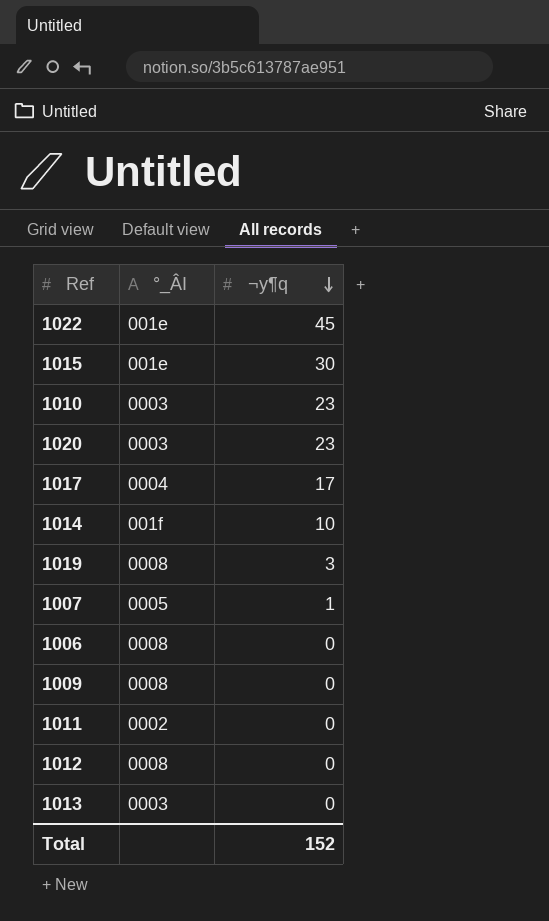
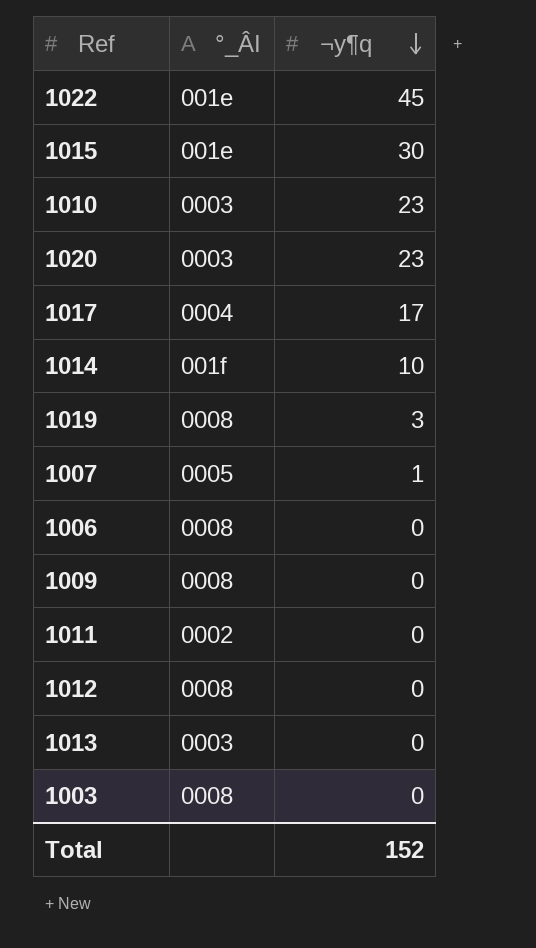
row 1003: none -> 0008 | 0

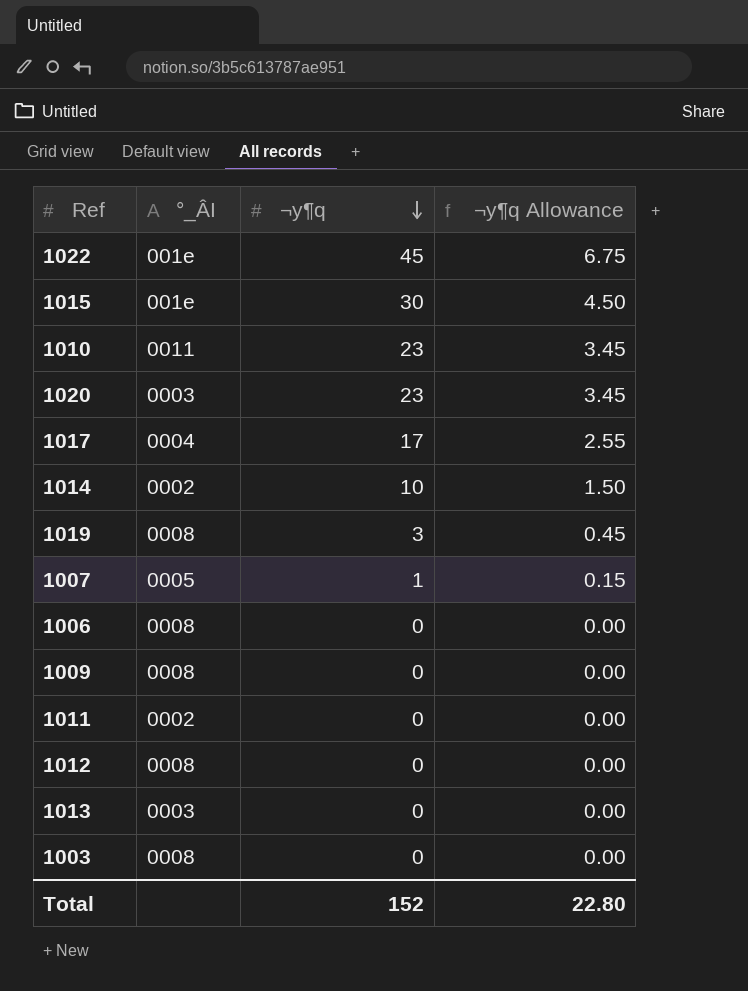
column ¬y¶q Allowance | formula: none -> [¬y¶q] * 0.15
1010 | °_ÂI: 0003 -> 0011
1014 | °_ÂI: 001f -> 0002

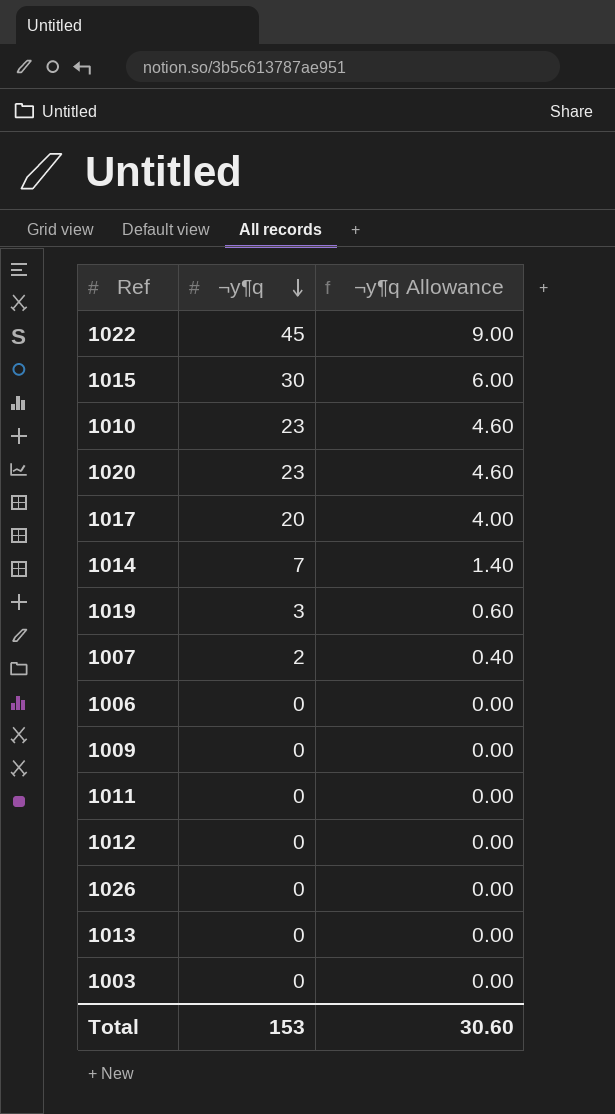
column °_ÂI | position: 2 -> none
column ¬y¶q Allowance | formula: [¬y¶q] * 0.15 -> [¬y¶q] * 0.2
1017 | ¬y¶q: 17 -> 20
1014 | ¬y¶q: 10 -> 7
1007 | ¬y¶q: 1 -> 2
row 1026: none -> 0 | 0.00
Total | ¬y¶q: 152 -> 153
Total | ¬y¶q Allowance: 22.80 -> 30.60

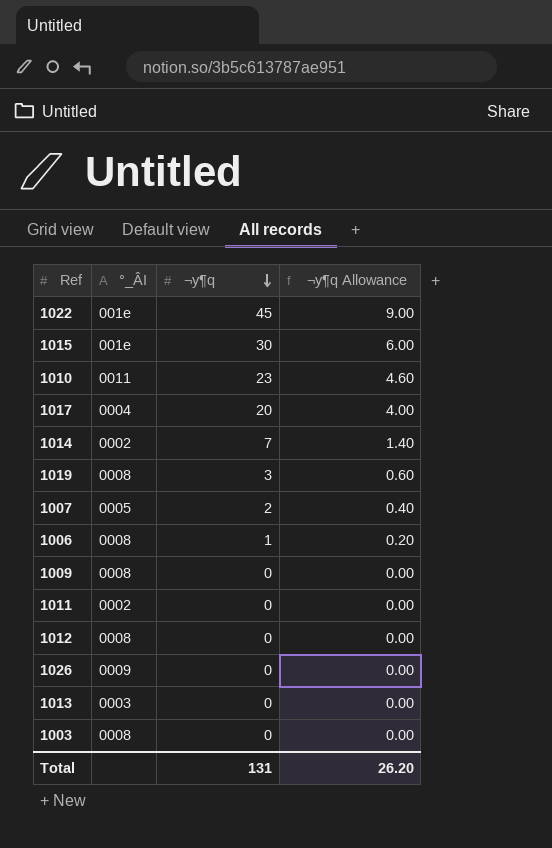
column °_ÂI | position: none -> 2
row 1020: 23 | 4.60 -> none
1006 | ¬y¶q: 0 -> 1
1006 | ¬y¶q Allowance: 0.00 -> 0.20
Total | ¬y¶q: 153 -> 131
Total | ¬y¶q Allowance: 30.60 -> 26.20

